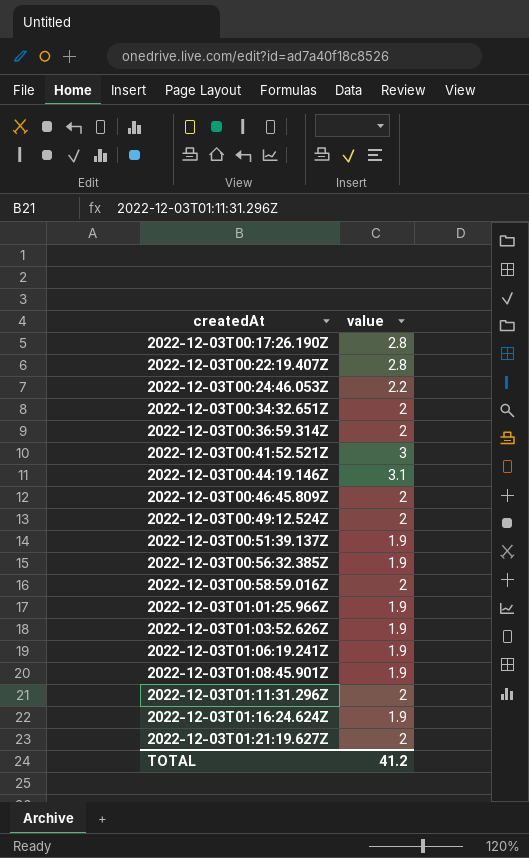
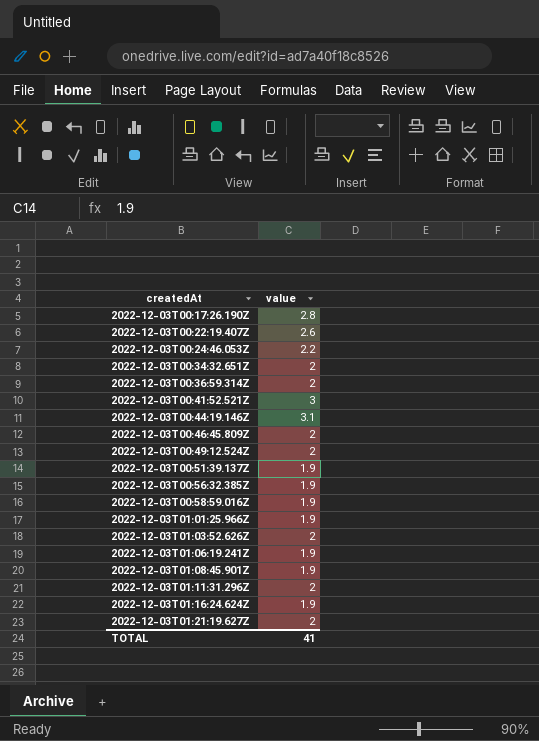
2022-12-03T00:22:19.407Z | value: 2.8 -> 2.6
2022-12-03T00:58:59.016Z | value: 2 -> 1.9
2022-12-03T01:03:52.626Z | value: 1.9 -> 2
TOTAL | value: 41.2 -> 41

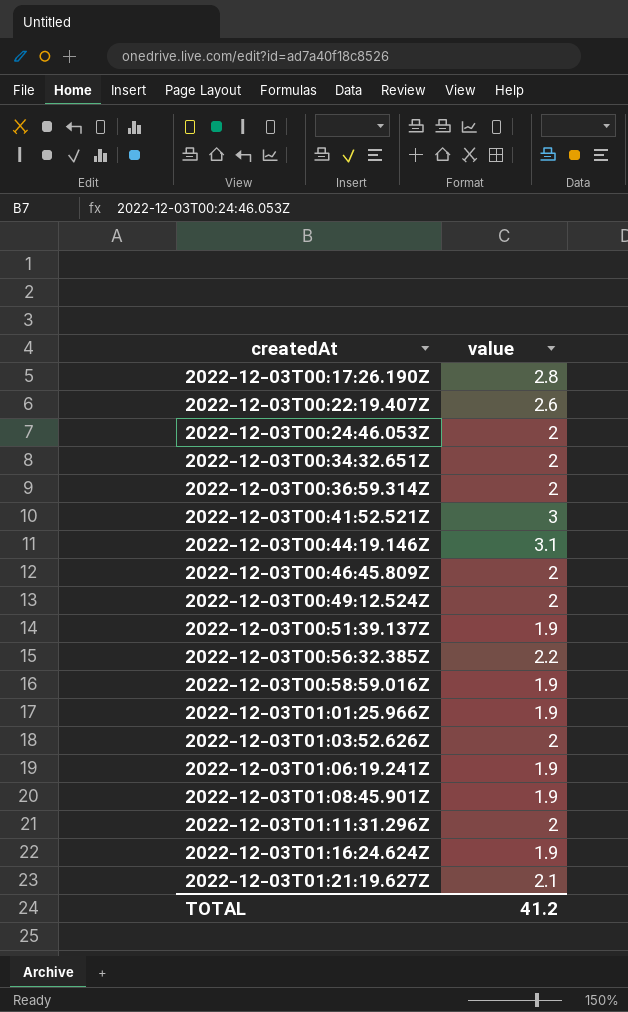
2022-12-03T00:24:46.053Z | value: 2.2 -> 2
2022-12-03T00:56:32.385Z | value: 1.9 -> 2.2
2022-12-03T01:21:19.627Z | value: 2 -> 2.1
TOTAL | value: 41 -> 41.2

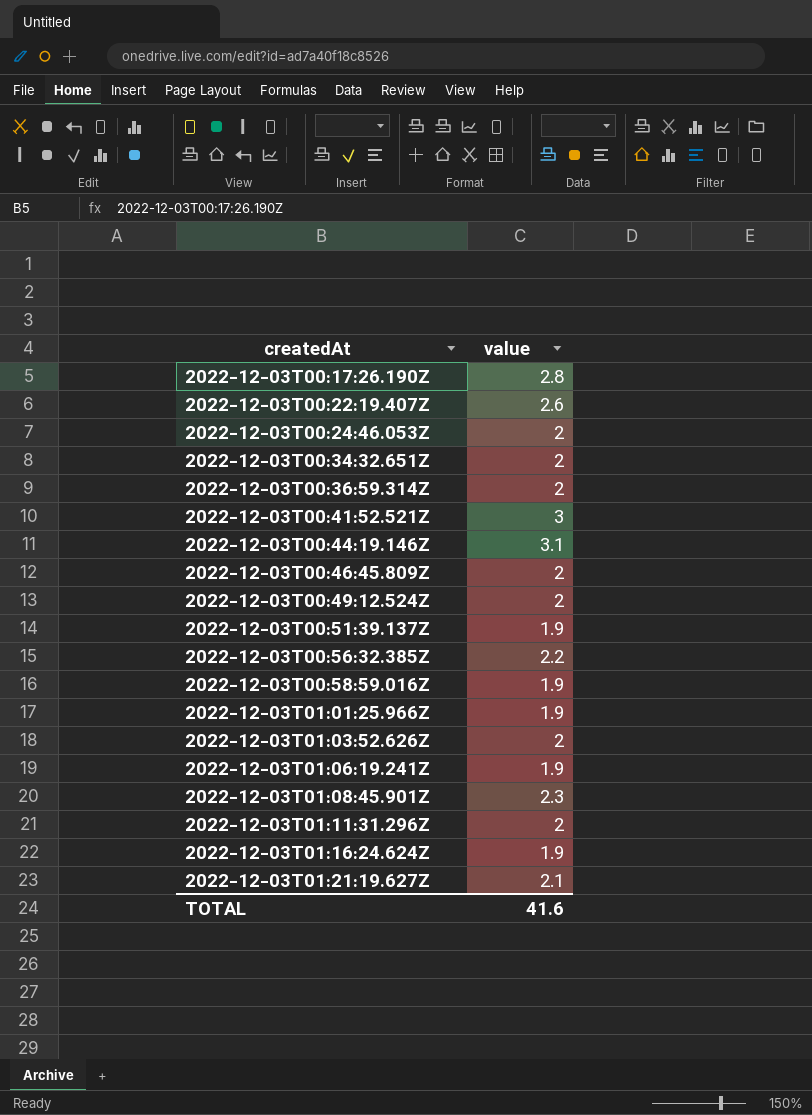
2022-12-03T01:08:45.901Z | value: 1.9 -> 2.3
TOTAL | value: 41.2 -> 41.6

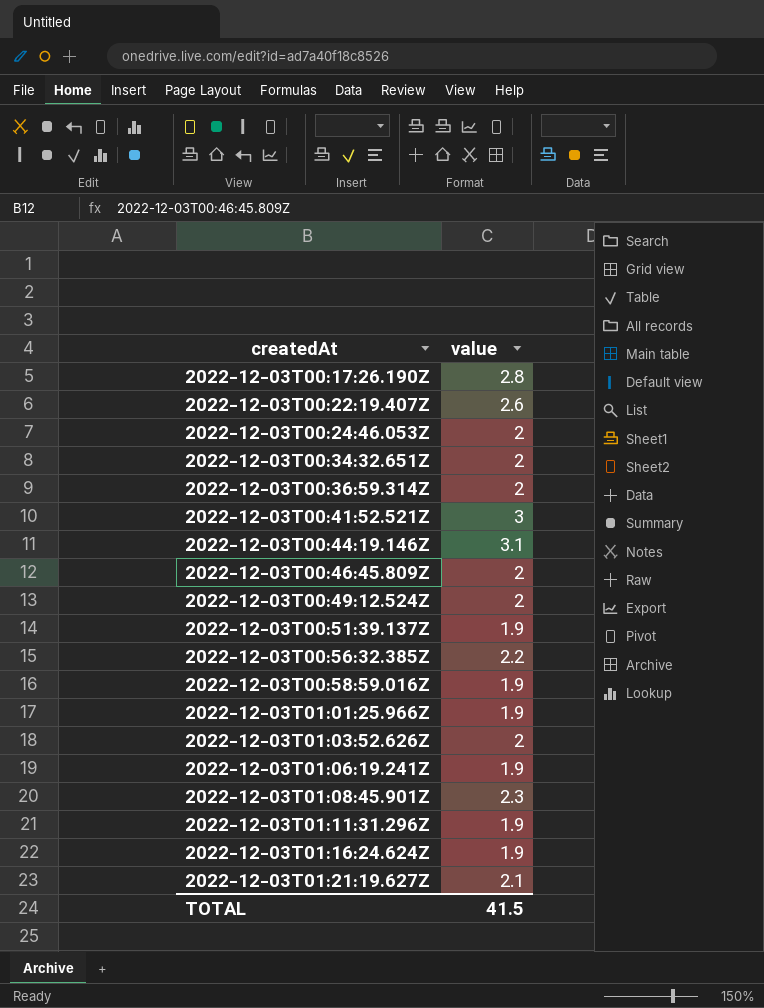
2022-12-03T01:11:31.296Z | value: 2 -> 1.9
TOTAL | value: 41.6 -> 41.5

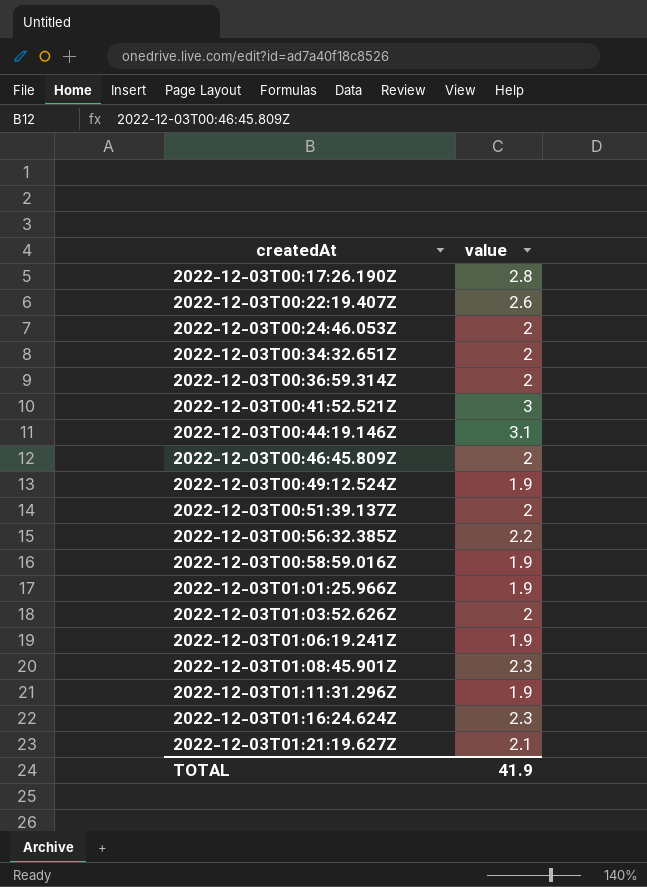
2022-12-03T00:49:12.524Z | value: 2 -> 1.9
2022-12-03T00:51:39.137Z | value: 1.9 -> 2
2022-12-03T01:16:24.624Z | value: 1.9 -> 2.3
TOTAL | value: 41.5 -> 41.9

